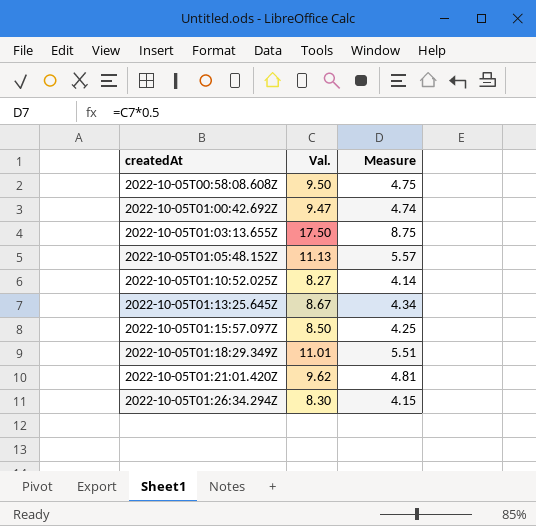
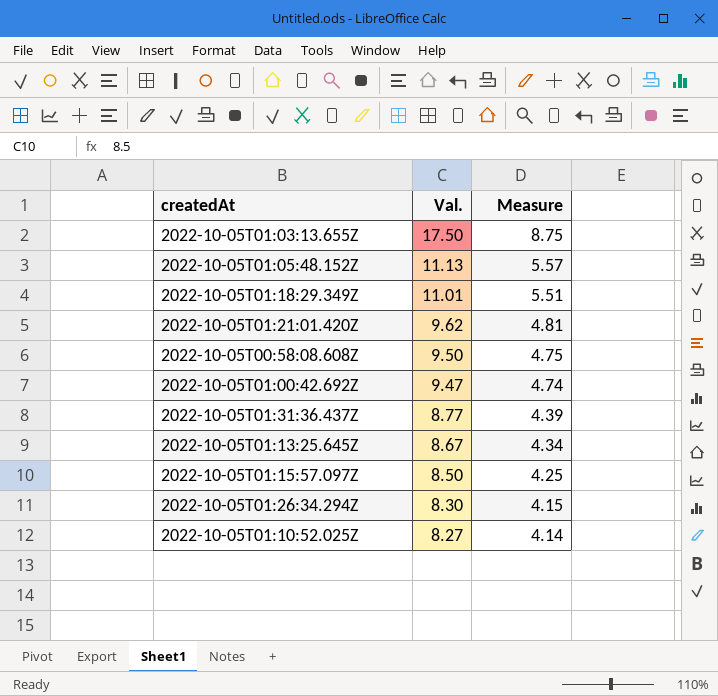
row order: createdAt ascending -> Val. descending
row 2022-10-05T01:31:36.437Z: none -> 8.77 | 4.39

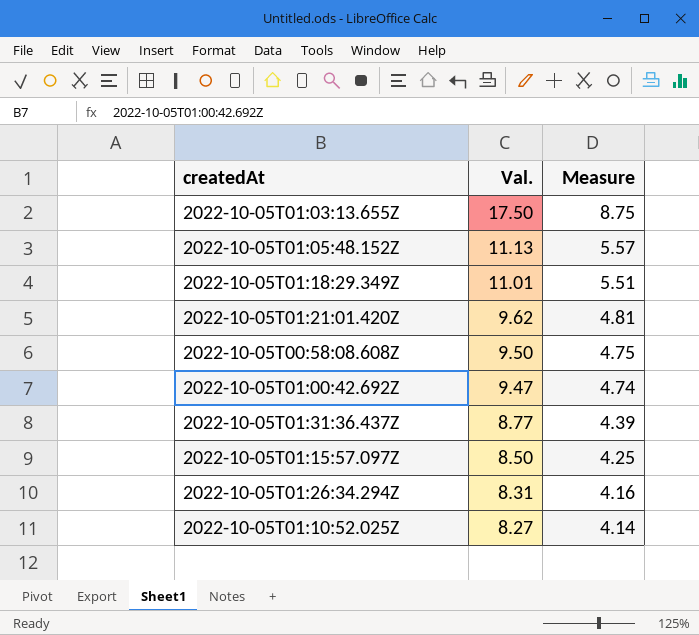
row 2022-10-05T01:13:25.645Z: 8.67 | 4.34 -> none
2022-10-05T01:26:34.294Z | Val.: 8.30 -> 8.31
2022-10-05T01:26:34.294Z | Measure: 4.15 -> 4.16

